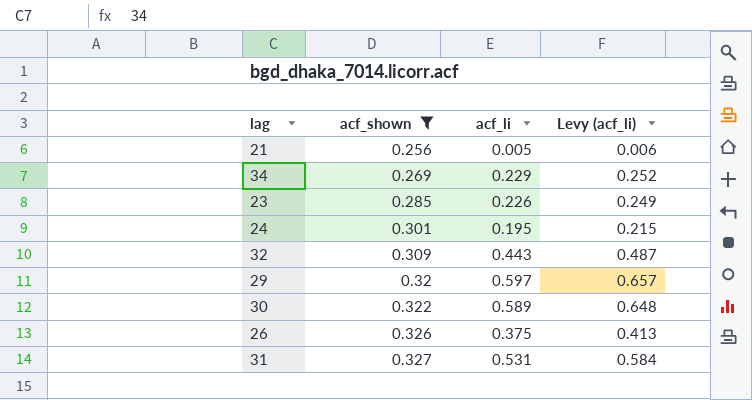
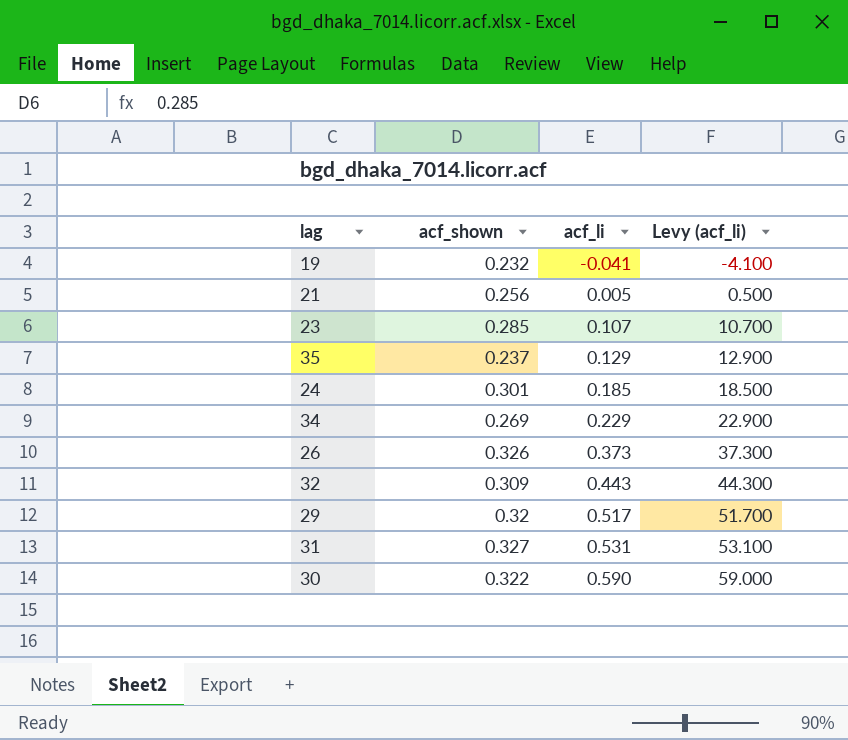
filter: acf_shown >= 0.256 -> none
row order: acf_shown ascending -> acf_li ascending
column Levy (acf_li) | formula: [acf_li] * 1.1 -> [acf_li] * 100
23 | acf_li: 0.226 -> 0.107
24 | acf_li: 0.195 -> 0.185
26 | acf_li: 0.375 -> 0.373
29 | acf_li: 0.597 -> 0.517
30 | acf_li: 0.589 -> 0.590

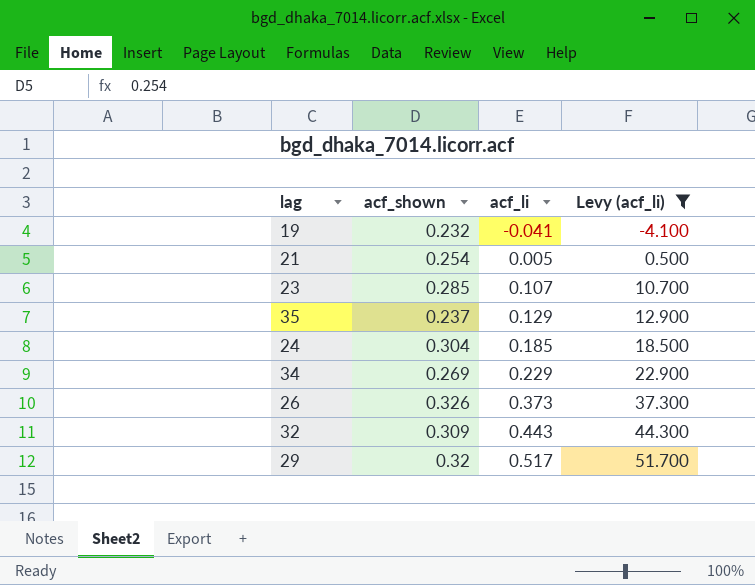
filter: none -> Levy (acf_li) <= 51.700
21 | acf_shown: 0.256 -> 0.254
24 | acf_shown: 0.301 -> 0.304

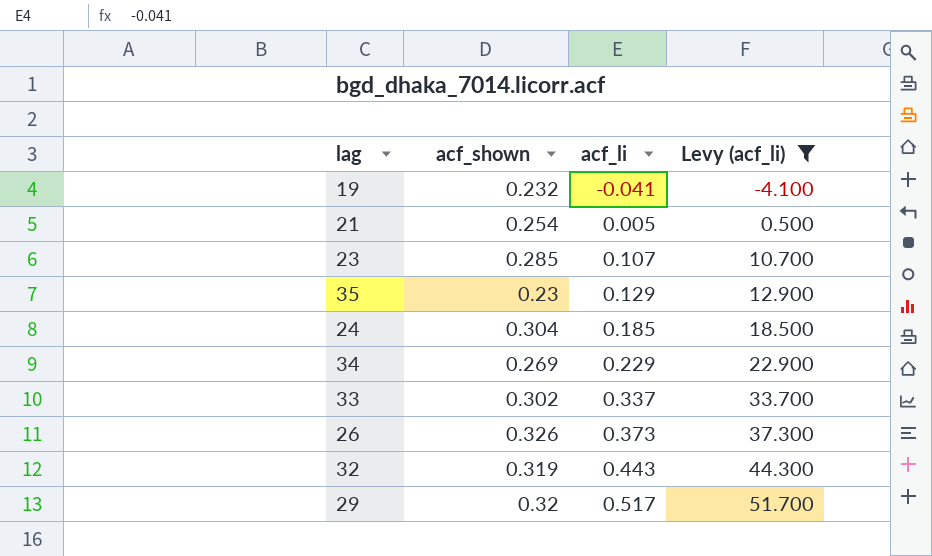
35 | acf_shown: 0.237 -> 0.23
row 33: none -> 0.302 | 0.337 | 33.700
32 | acf_shown: 0.309 -> 0.319

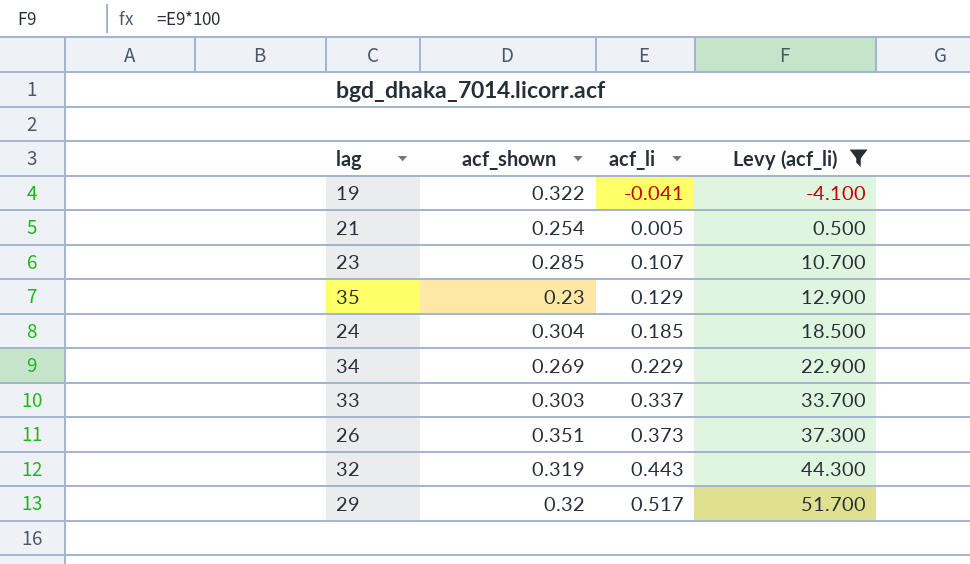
19 | acf_shown: 0.232 -> 0.322
33 | acf_shown: 0.302 -> 0.303
26 | acf_shown: 0.326 -> 0.351

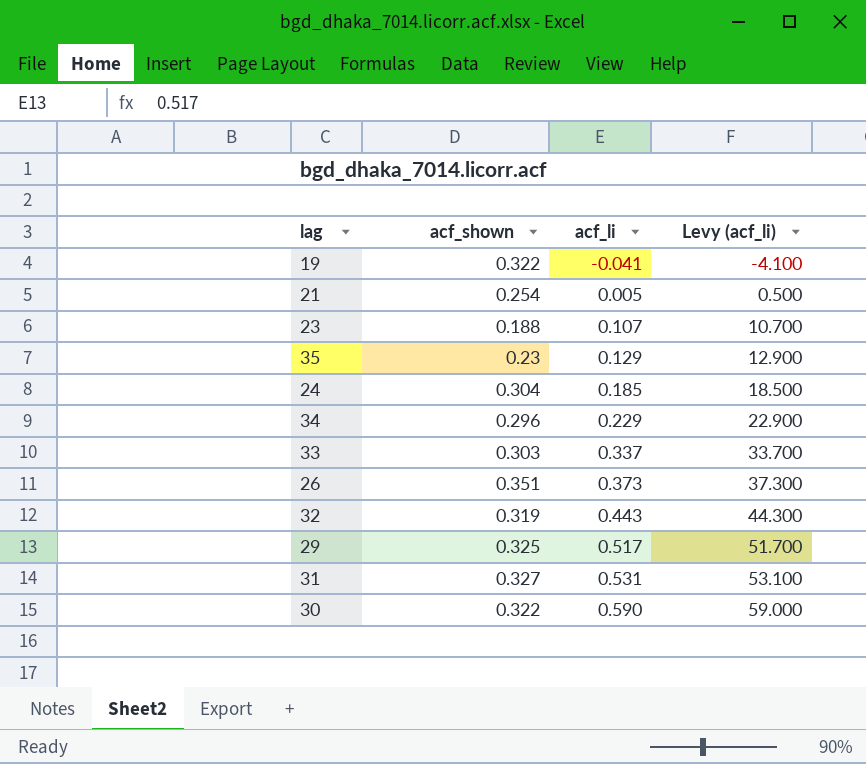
filter: Levy (acf_li) <= 51.700 -> none
23 | acf_shown: 0.285 -> 0.188
34 | acf_shown: 0.269 -> 0.296
29 | acf_shown: 0.32 -> 0.325

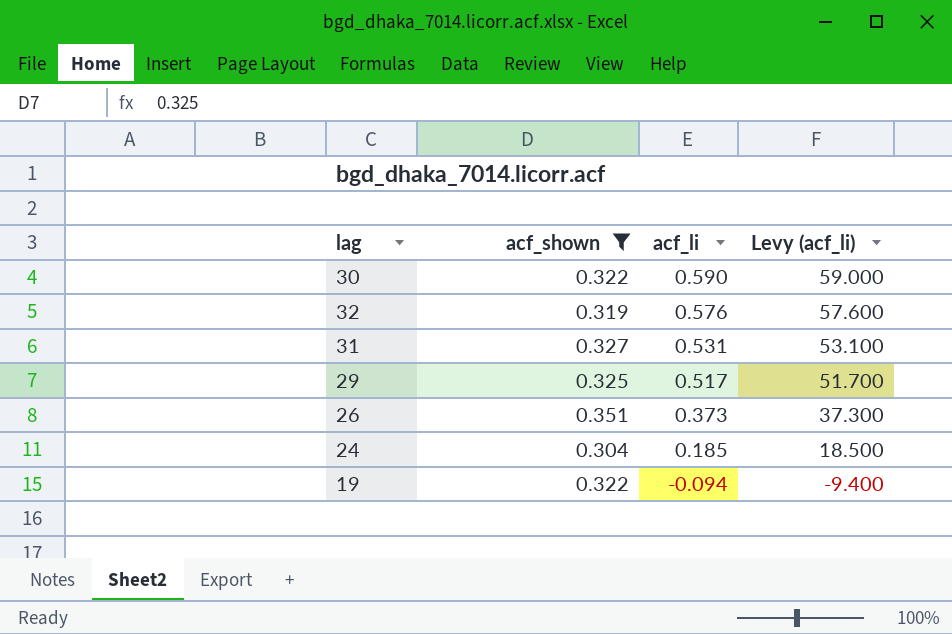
filter: none -> acf_shown >= 0.304
row order: acf_li ascending -> acf_li descending
32 | acf_li: 0.443 -> 0.576
32 | Levy (acf_li): 44.300 -> 57.600
19 | acf_li: -0.041 -> -0.094
19 | Levy (acf_li): -4.100 -> -9.400

